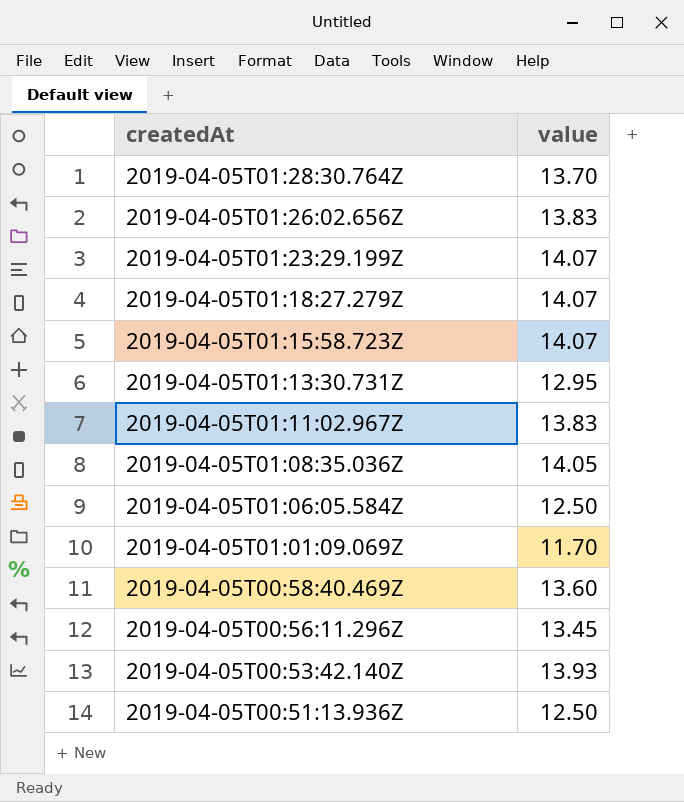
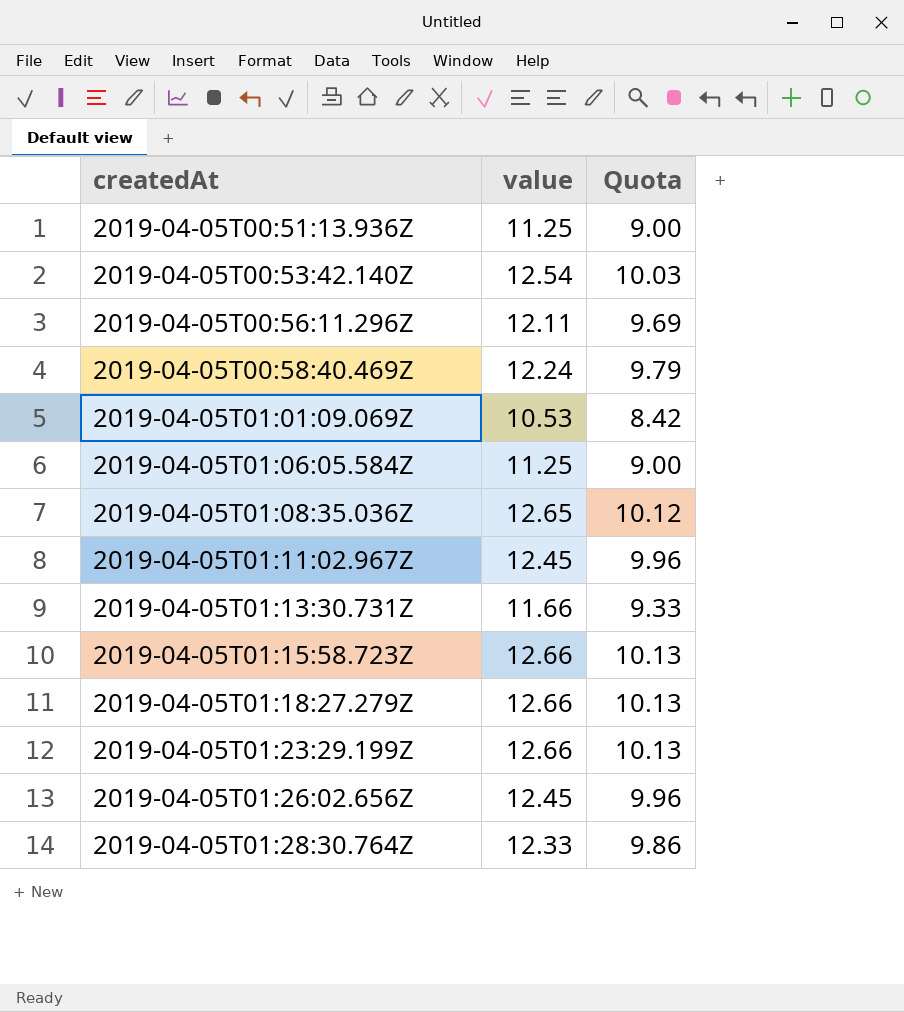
row order: createdAt descending -> createdAt ascending
column Quota | formula: none -> [value] * 0.8
2019-04-05T00:51:13.936Z | value: 12.50 -> 11.25
2019-04-05T00:53:42.140Z | value: 13.93 -> 12.54
2019-04-05T00:56:11.296Z | value: 13.45 -> 12.11
2019-04-05T00:58:40.469Z | value: 13.60 -> 12.24
2019-04-05T01:01:09.069Z | value: 11.70 -> 10.53
2019-04-05T01:06:05.584Z | value: 12.50 -> 11.25
2019-04-05T01:08:35.036Z | value: 14.05 -> 12.65
2019-04-05T01:11:02.967Z | value: 13.83 -> 12.45
2019-04-05T01:13:30.731Z | value: 12.95 -> 11.66
2019-04-05T01:15:58.723Z | value: 14.07 -> 12.66
2019-04-05T01:18:27.279Z | value: 14.07 -> 12.66
2019-04-05T01:23:29.199Z | value: 14.07 -> 12.66
2019-04-05T01:26:02.656Z | value: 13.83 -> 12.45
2019-04-05T01:28:30.764Z | value: 13.70 -> 12.33

